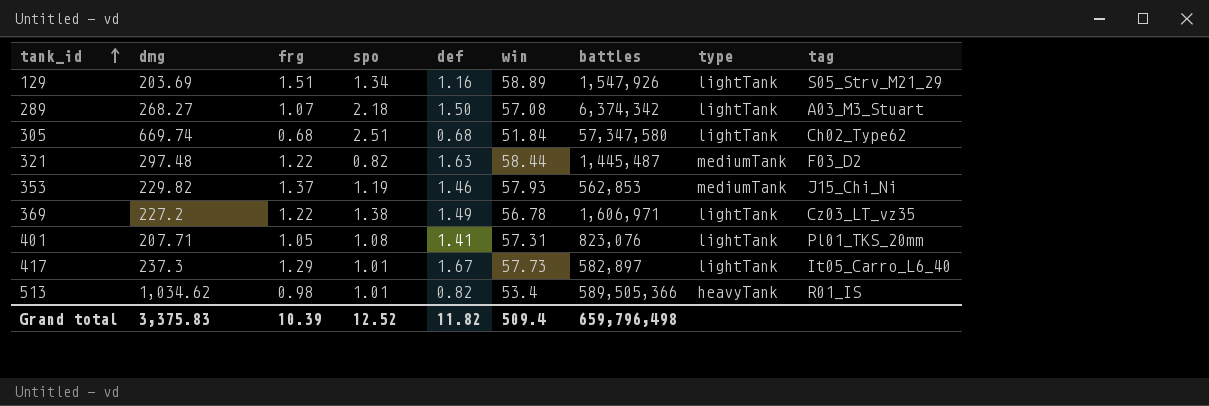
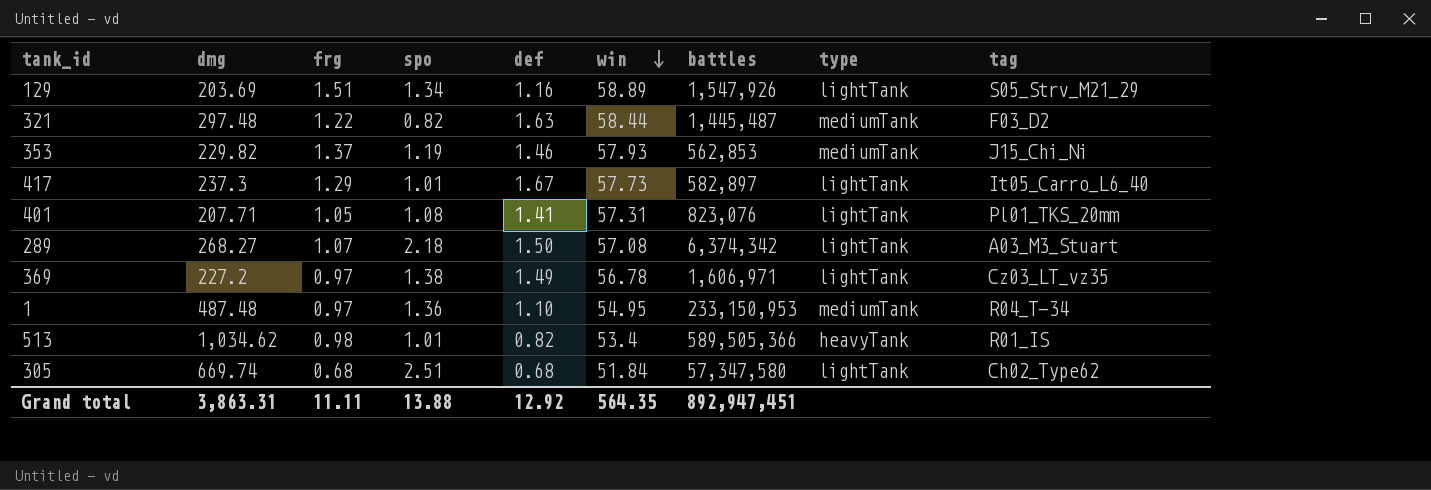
row order: tank_id ascending -> win descending
369 | frg: 1.22 -> 0.97
row 1: none -> 487.48 | 0.97 | 1.36 | 1.10 | 54.95 | 233,150,953 | mediumTank | R04_T-34
Grand total | dmg: 3,375.83 -> 3,863.31
Grand total | frg: 10.39 -> 11.11
Grand total | spo: 12.52 -> 13.88
Grand total | def: 11.82 -> 12.92
Grand total | win: 509.4 -> 564.35
Grand total | battles: 659,796,498 -> 892,947,451

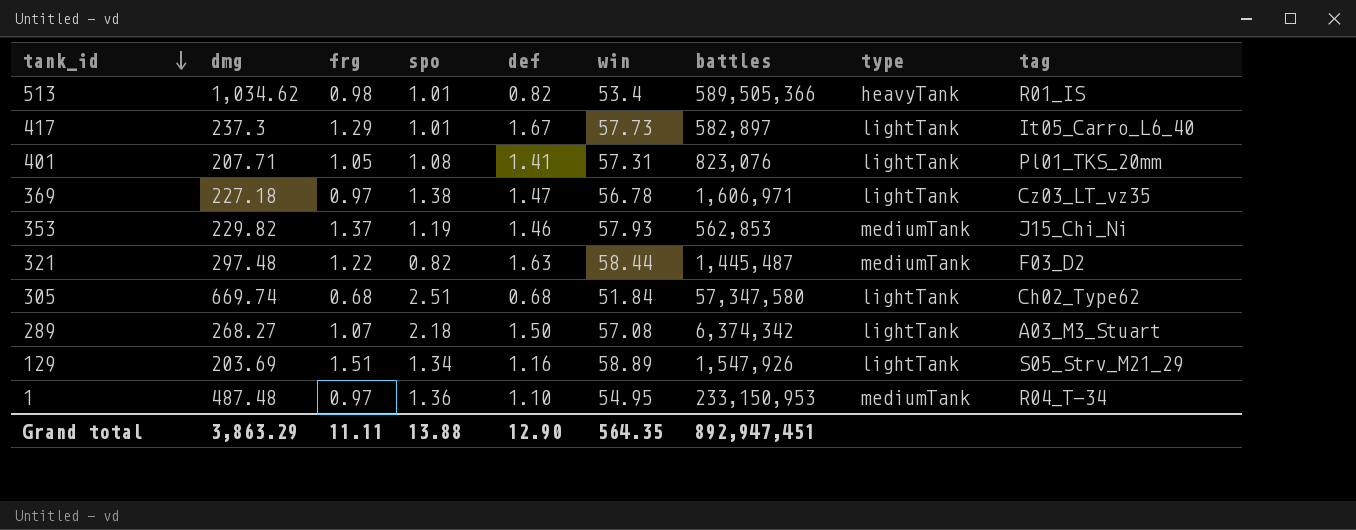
row order: win descending -> tank_id descending
369 | dmg: 227.2 -> 227.18
369 | def: 1.49 -> 1.47
Grand total | dmg: 3,863.31 -> 3,863.29
Grand total | def: 12.92 -> 12.90

